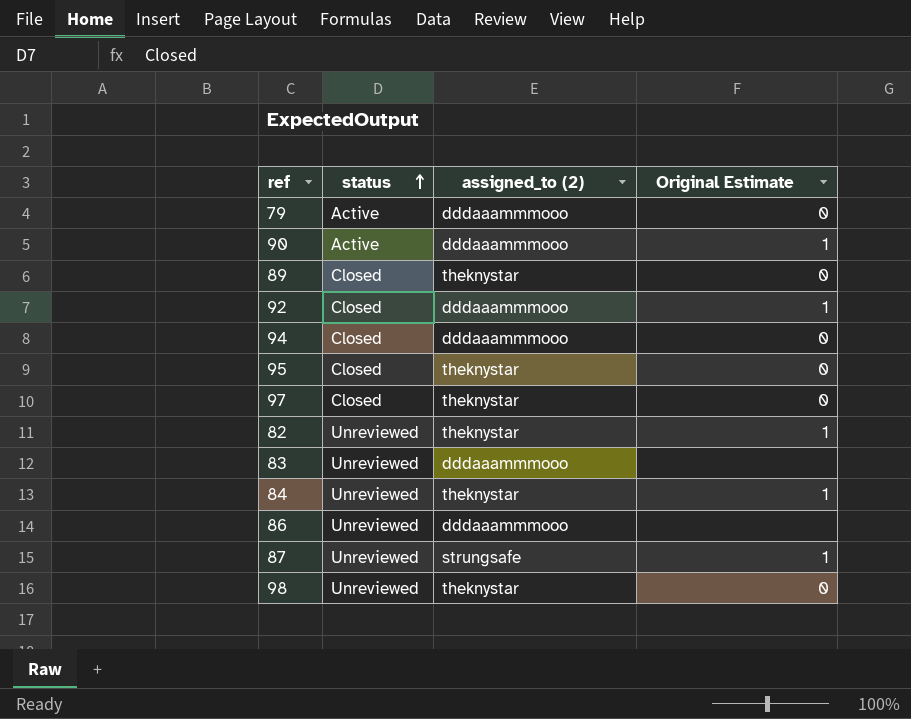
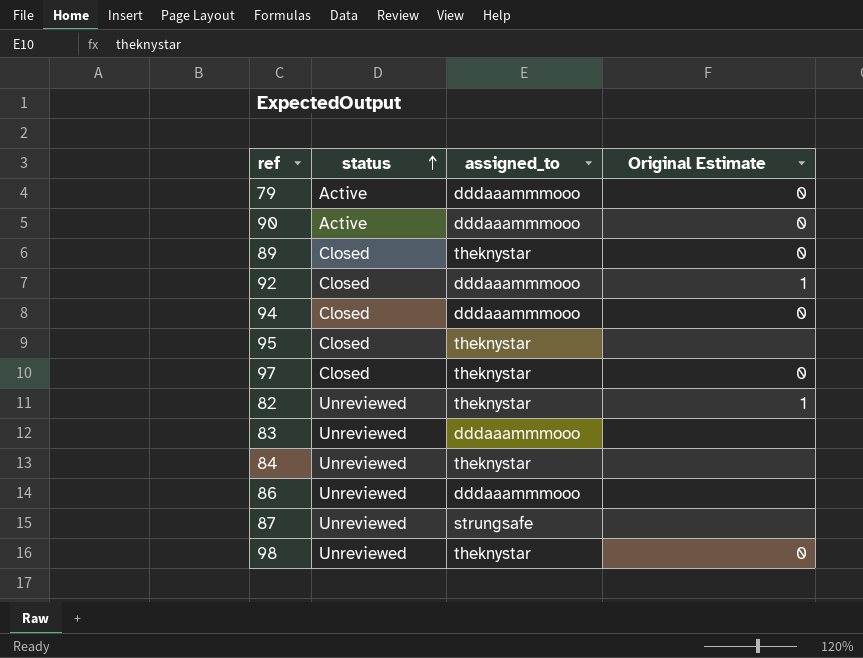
column name: assigned_to (2) -> assigned_to
90 | Original Estimate: 1 -> 0
95 | Original Estimate: 0 -> none
84 | Original Estimate: 1 -> none
87 | Original Estimate: 1 -> none

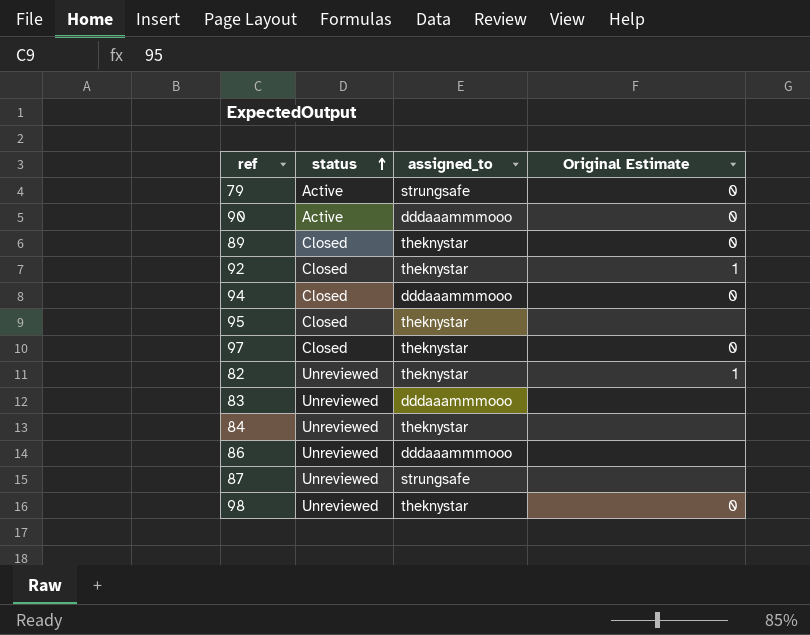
79 | assigned_to: dddaaammmooo -> strungsafe
92 | assigned_to: dddaaammmooo -> theknystar

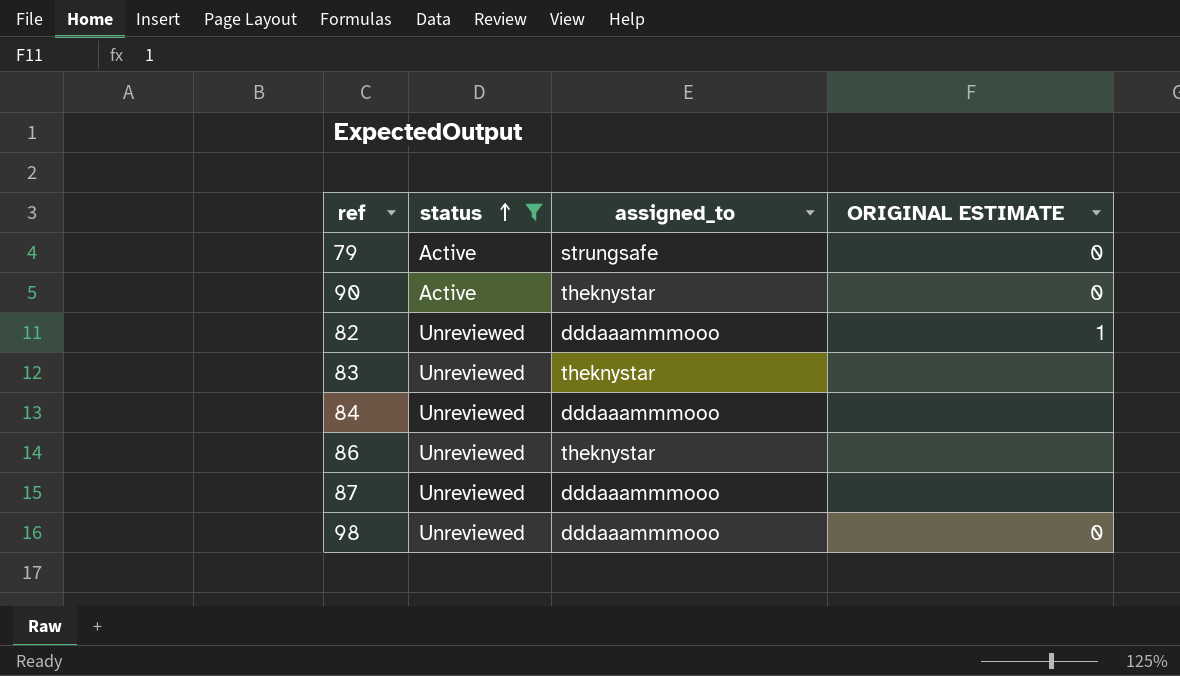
filter: none -> status != Closed
column name: Original Estimate -> ORIGINAL ESTIMATE
90 | assigned_to: dddaaammmooo -> theknystar
82 | assigned_to: theknystar -> dddaaammmooo
83 | assigned_to: dddaaammmooo -> theknystar
84 | assigned_to: theknystar -> dddaaammmooo
86 | assigned_to: dddaaammmooo -> theknystar
87 | assigned_to: strungsafe -> dddaaammmooo
98 | assigned_to: theknystar -> dddaaammmooo

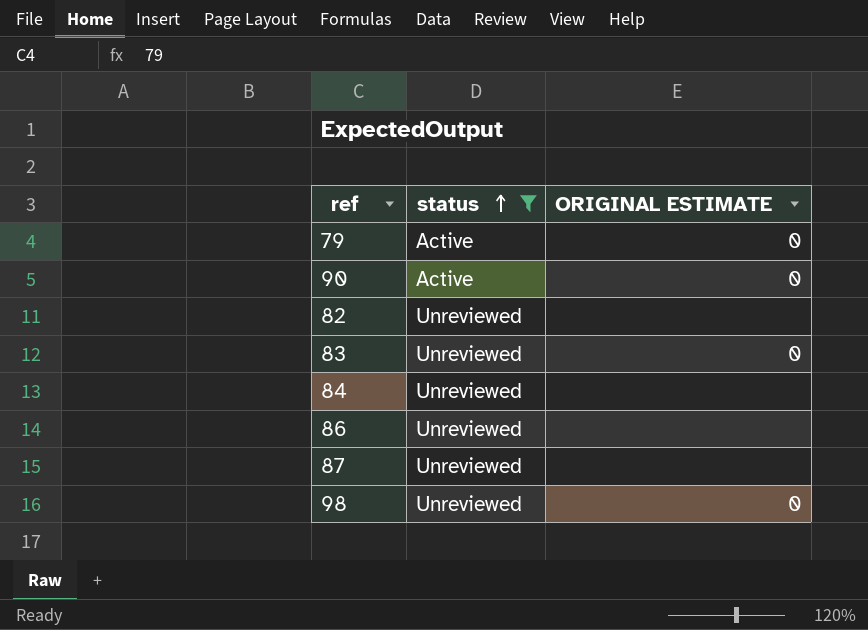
column assigned_to | position: 3 -> none
82 | ORIGINAL ESTIMATE: 1 -> none
83 | ORIGINAL ESTIMATE: none -> 0

